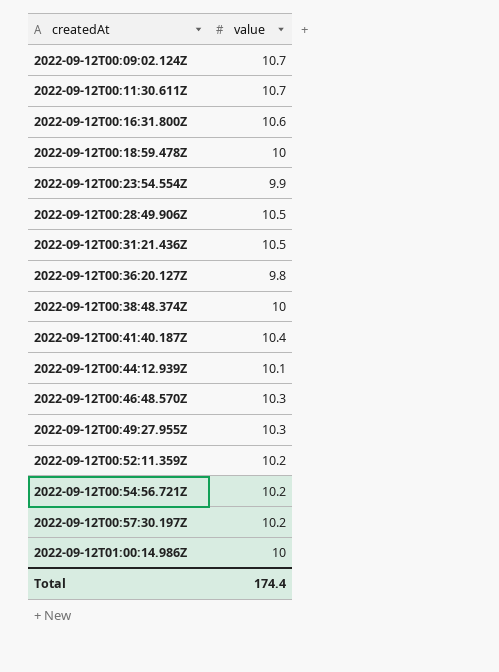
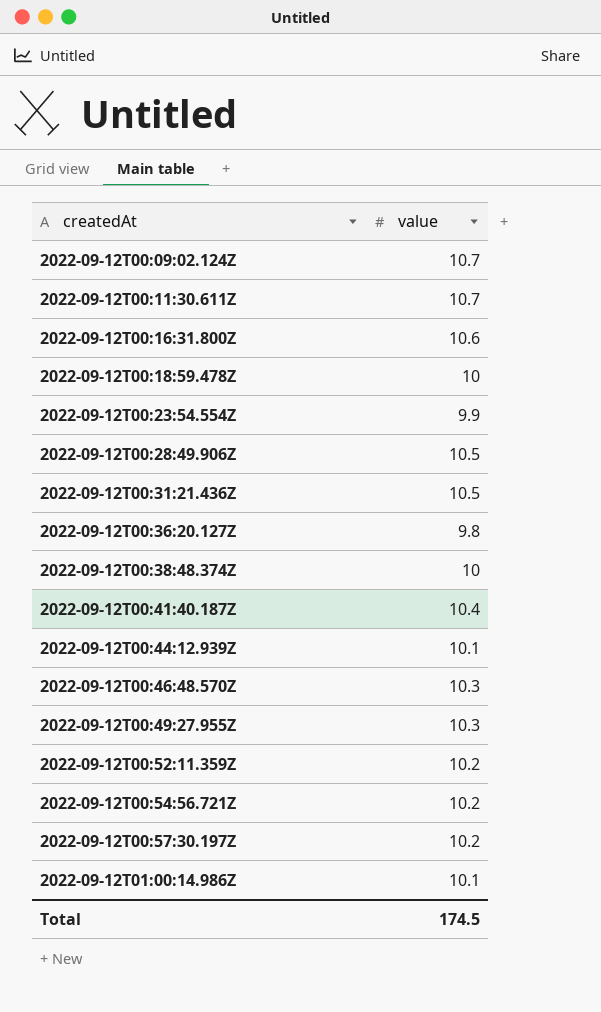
2022-09-12T01:00:14.986Z | value: 10 -> 10.1
Total | value: 174.4 -> 174.5

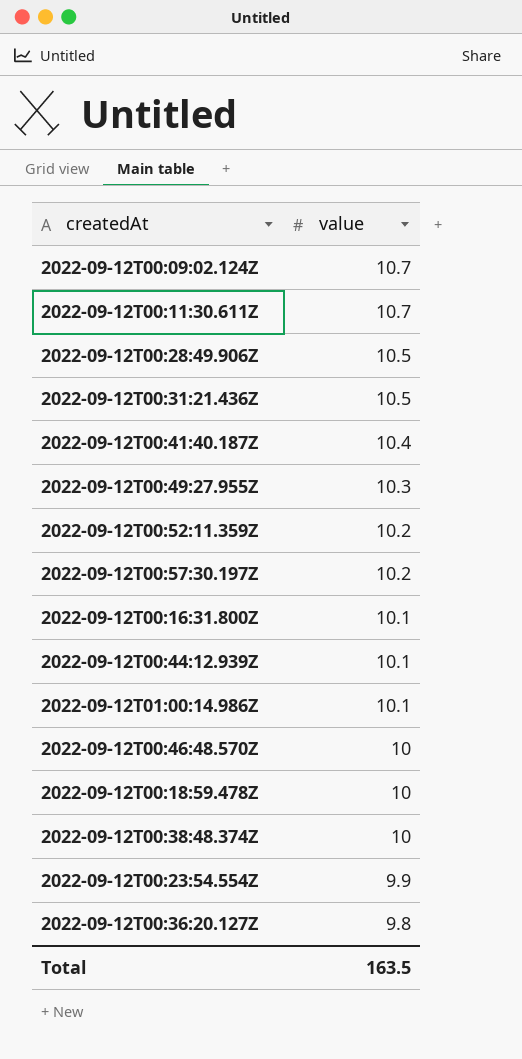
row order: createdAt ascending -> value descending
row 2022-09-12T00:54:56.721Z: 10.2 -> none
2022-09-12T00:16:31.800Z | value: 10.6 -> 10.1
2022-09-12T00:46:48.570Z | value: 10.3 -> 10
Total | value: 174.5 -> 163.5

